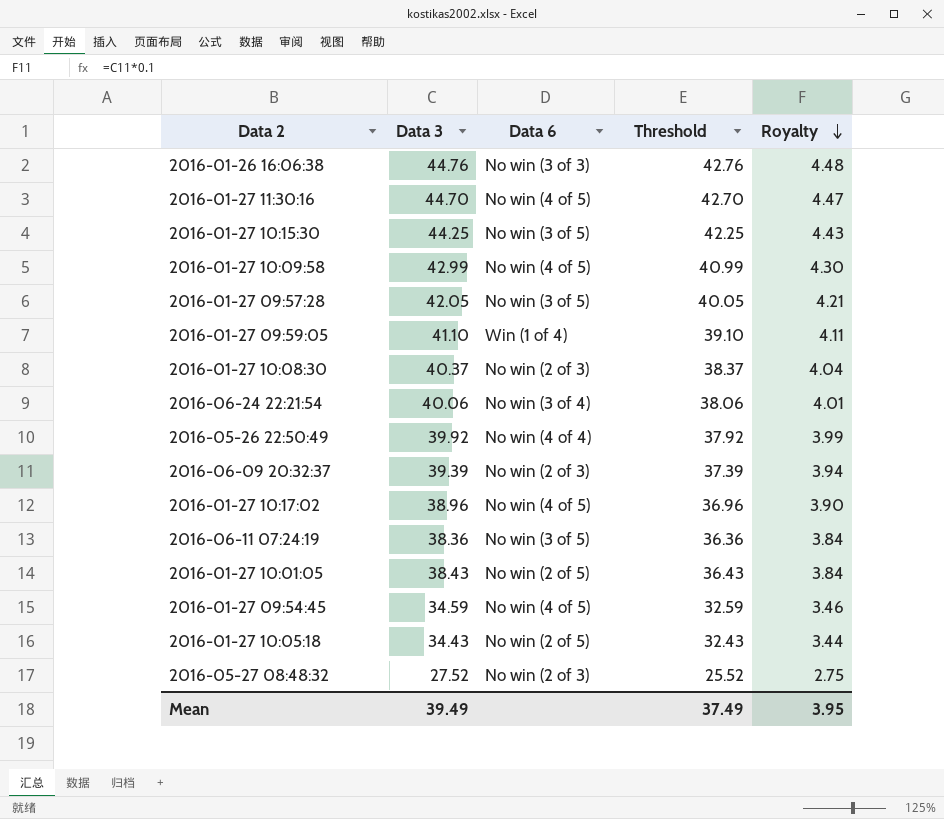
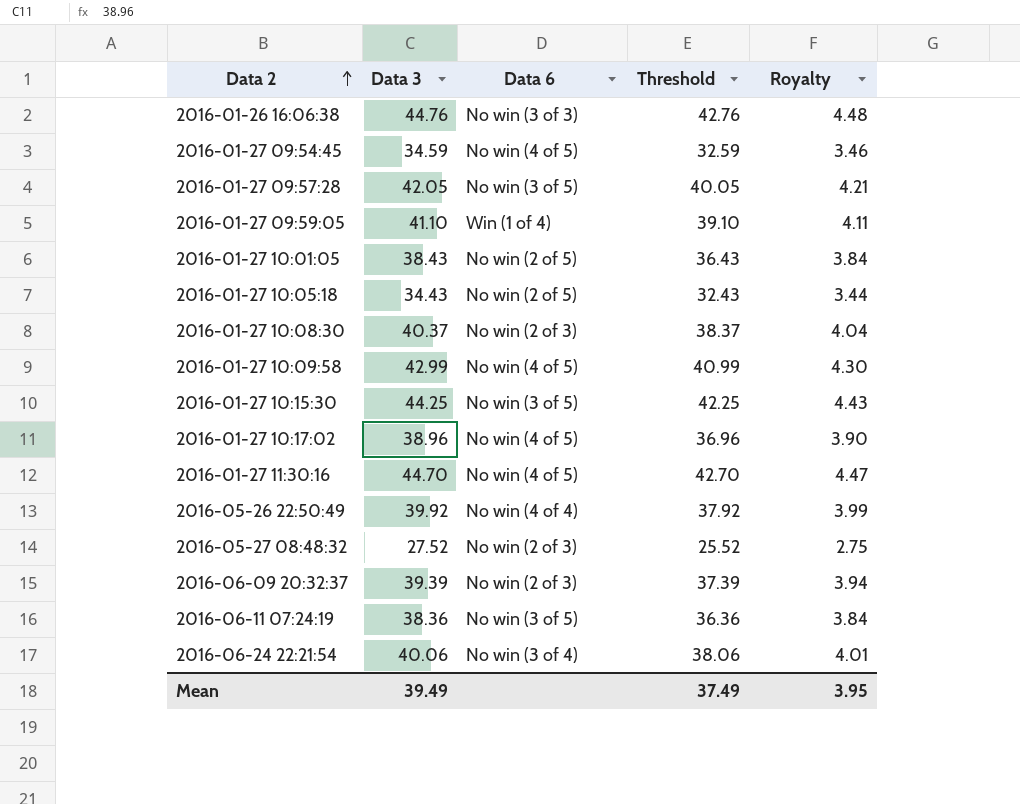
row order: Royalty descending -> Data 2 ascending

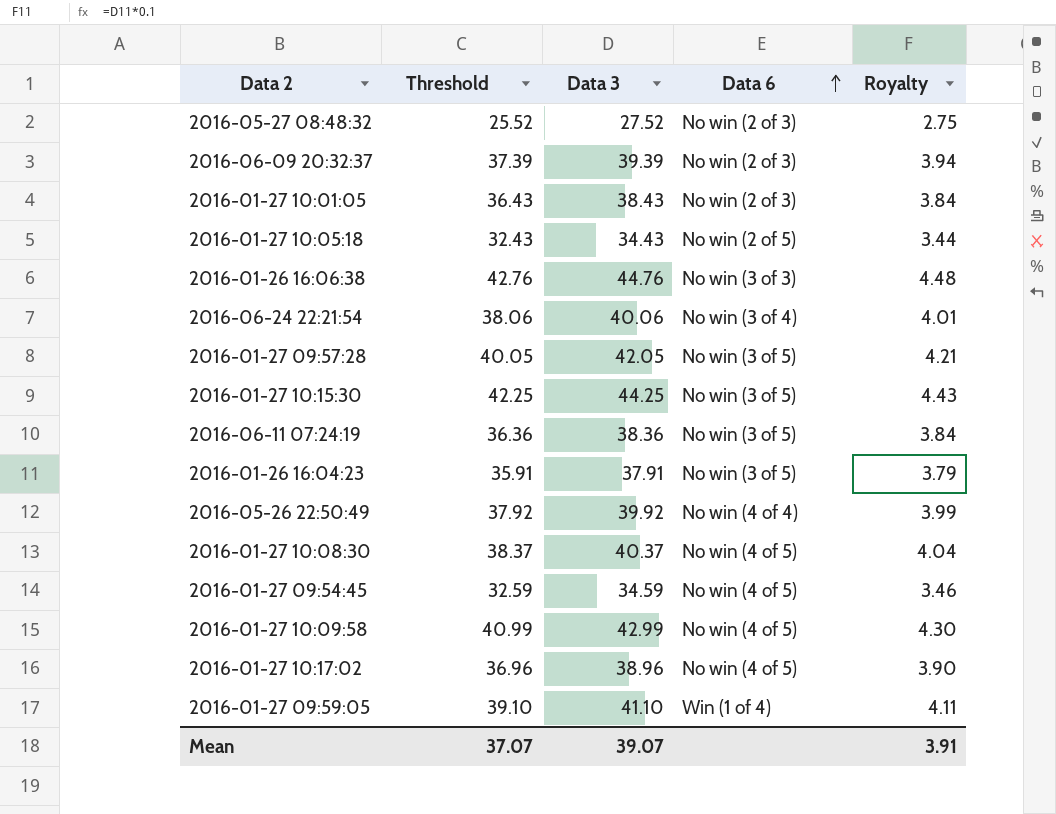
row order: Data 2 ascending -> Data 6 ascending
column Threshold | position: 4 -> 2
row 2016-01-27 11:30:16: 44.70 | No win (4 of 5) | 42.70 | 4.47 -> none
2016-01-27 10:01:05 | Data 6: No win (2 of 5) -> No win (2 of 3)
row 2016-01-26 16:04:23: none -> 35.91 | 37.91 | No win (3 of 5) | 3.79
2016-01-27 10:08:30 | Data 6: No win (2 of 3) -> No win (4 of 5)
Mean | Threshold: 37.49 -> 37.07
Mean | Data 3: 39.49 -> 39.07
Mean | Royalty: 3.95 -> 3.91

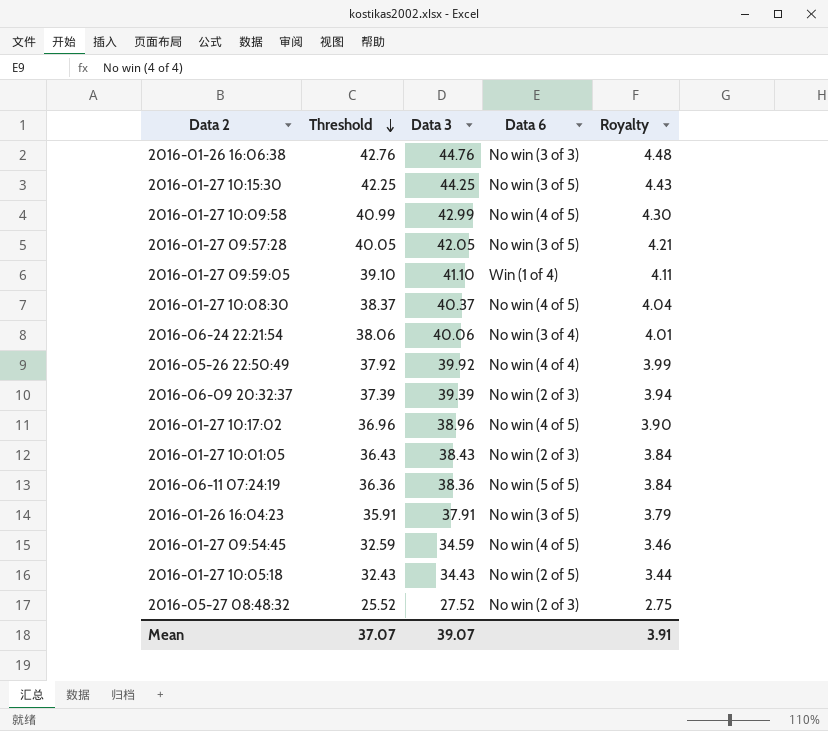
row order: Data 6 ascending -> Threshold descending
2016-06-11 07:24:19 | Data 6: No win (3 of 5) -> No win (5 of 5)

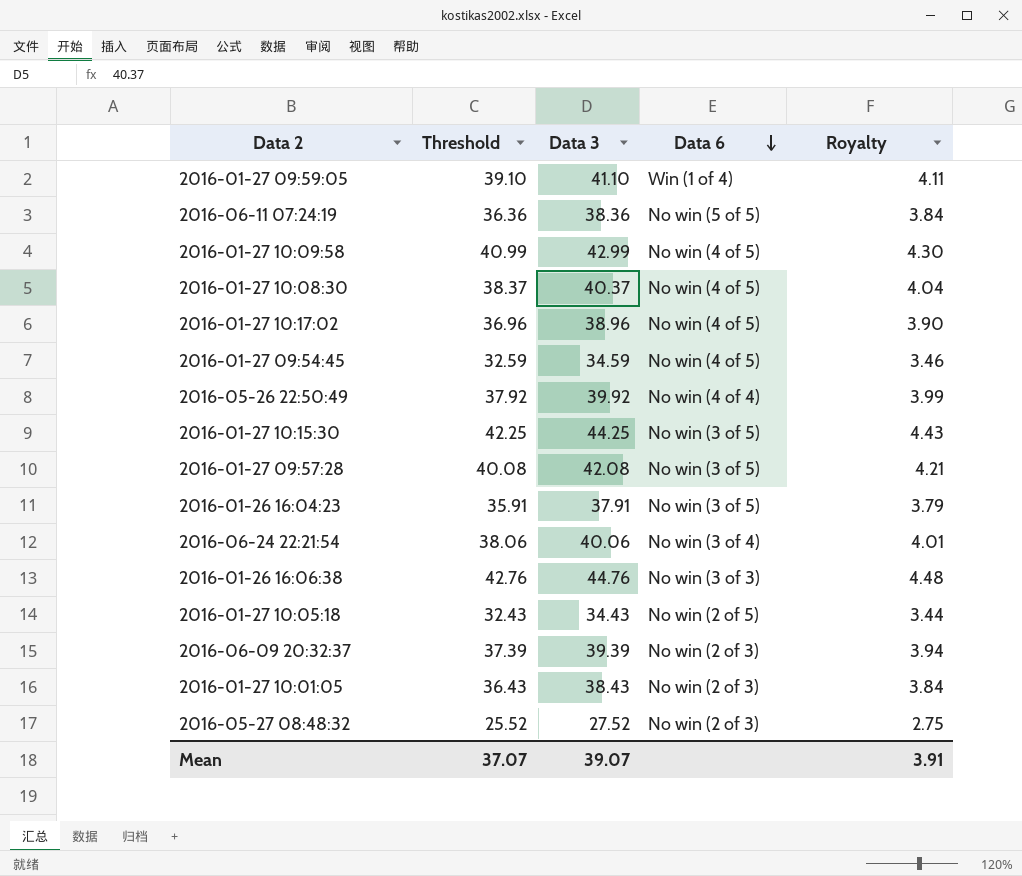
row order: Threshold descending -> Data 6 descending
2016-01-27 09:57:28 | Threshold: 40.05 -> 40.08
2016-01-27 09:57:28 | Data 3: 42.05 -> 42.08

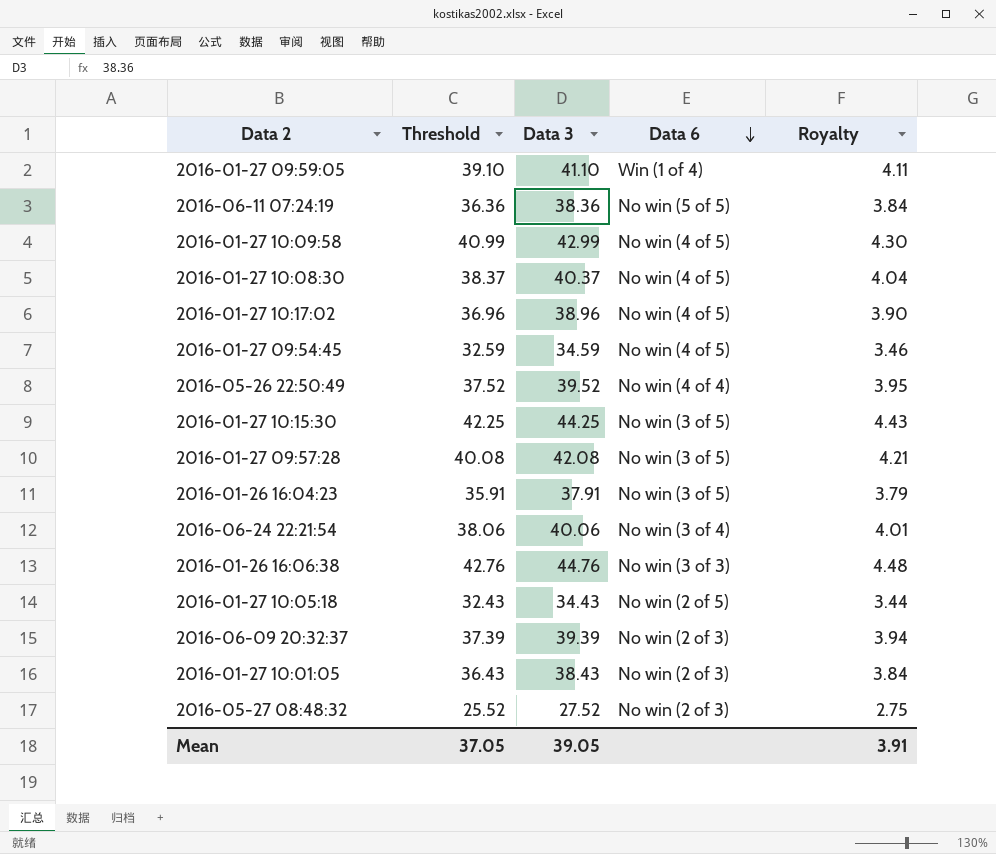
2016-05-26 22:50:49 | Threshold: 37.92 -> 37.52
2016-05-26 22:50:49 | Data 3: 39.92 -> 39.52
2016-05-26 22:50:49 | Royalty: 3.99 -> 3.95
Mean | Threshold: 37.07 -> 37.05
Mean | Data 3: 39.07 -> 39.05

